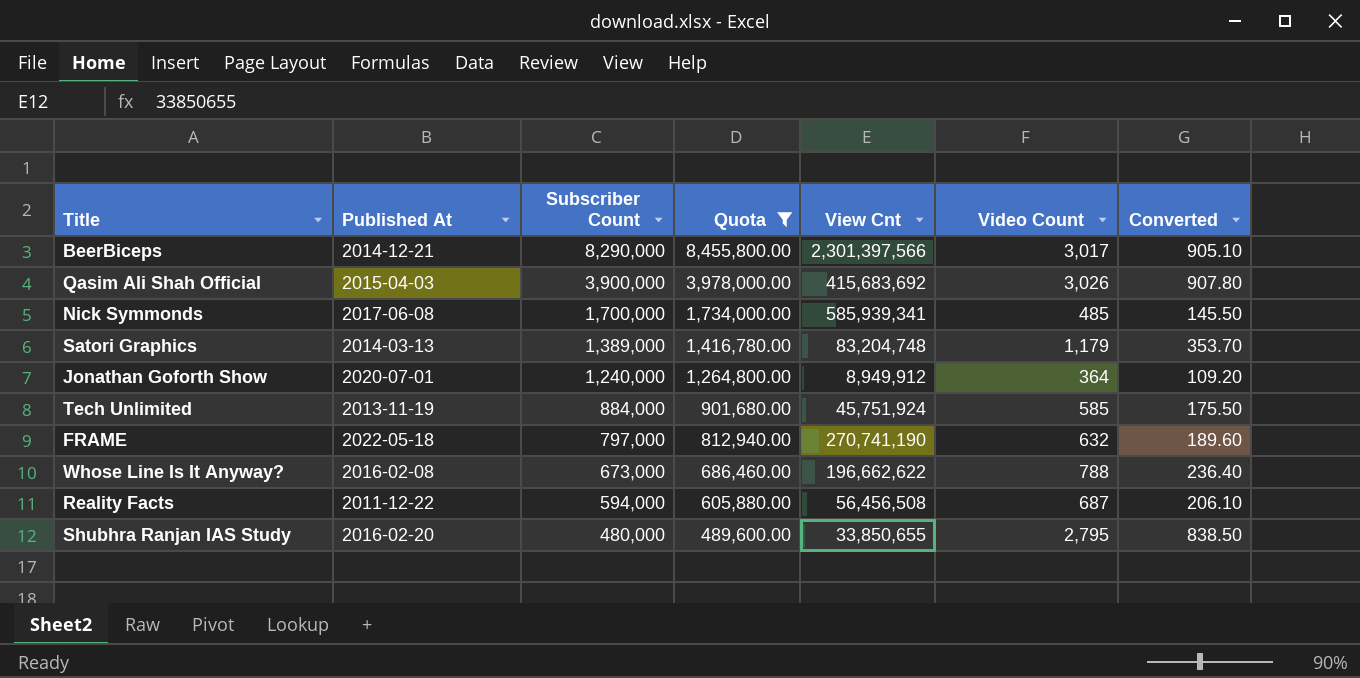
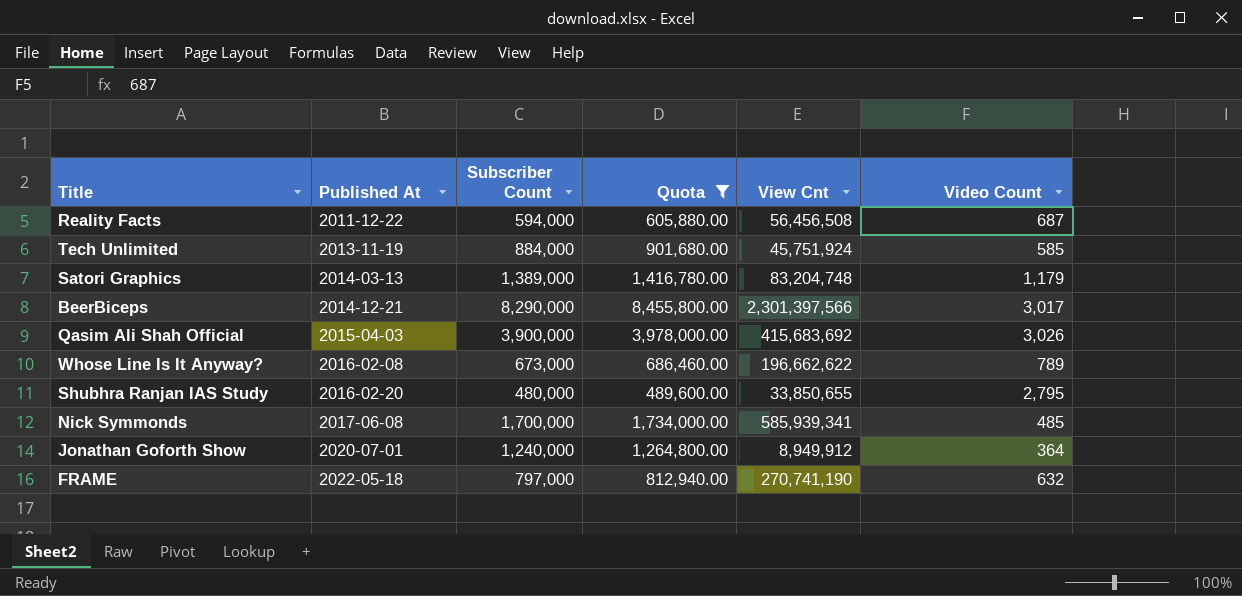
row order: Subscriber Count descending -> Published At ascending
column Converted | formula: [Video Count] * 0.3 -> none
Whose Line Is It Anyway? | Video Count: 788 -> 789

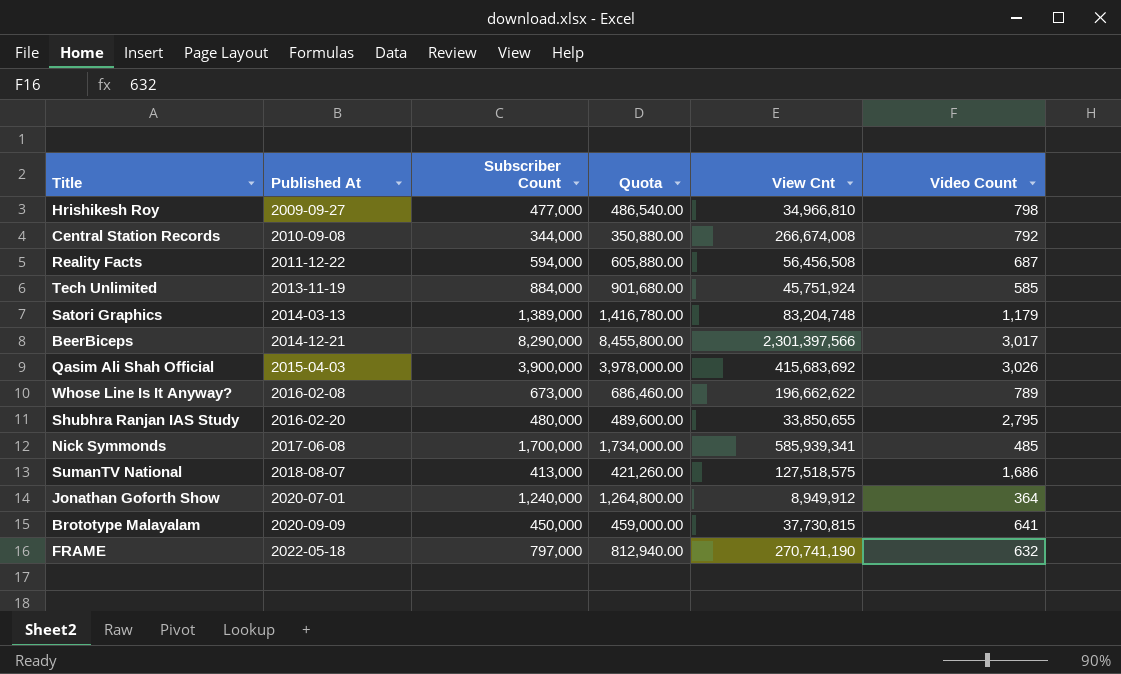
filter: Quota >= 489,600.00 -> none

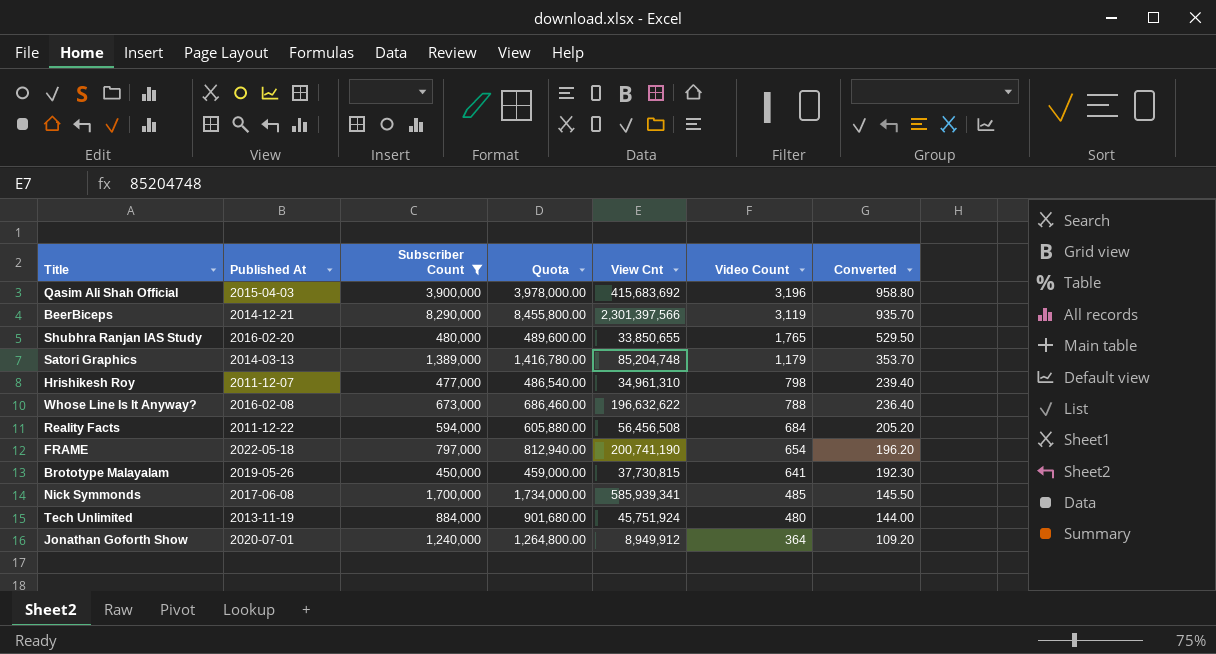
filter: none -> Subscriber Count >= 450,000
row order: Published At ascending -> Video Count descending
column Converted | formula: none -> [Video Count] * 0.3
Qasim Ali Shah Official | Video Count: 3,026 -> 3,196
BeerBiceps | Video Count: 3,017 -> 3,119
Shubhra Ranjan IAS Study | Video Count: 2,795 -> 1,765
Satori Graphics | View Cnt: 83,204,748 -> 85,204,748
Hrishikesh Roy | Published At: 2009-09-27 -> 2011-12-07
Hrishikesh Roy | View Cnt: 34,966,810 -> 34,961,310
Whose Line Is It Anyway? | View Cnt: 196,662,622 -> 196,632,622
Whose Line Is It Anyway? | Video Count: 789 -> 788
Reality Facts | Video Count: 687 -> 684
FRAME | View Cnt: 270,741,190 -> 200,741,190
FRAME | Video Count: 632 -> 654
Brototype Malayalam | Published At: 2020-09-09 -> 2019-05-26
Tech Unlimited | Video Count: 585 -> 480

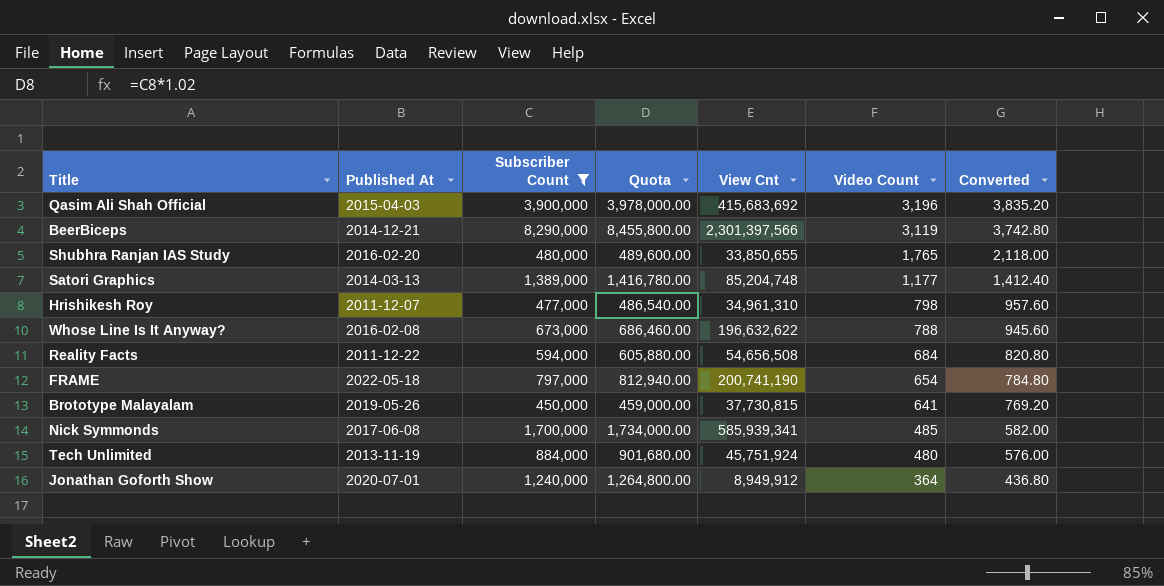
column Converted | formula: [Video Count] * 0.3 -> [Video Count] * 1.2
Satori Graphics | Video Count: 1,179 -> 1,177
Reality Facts | View Cnt: 56,456,508 -> 54,656,508

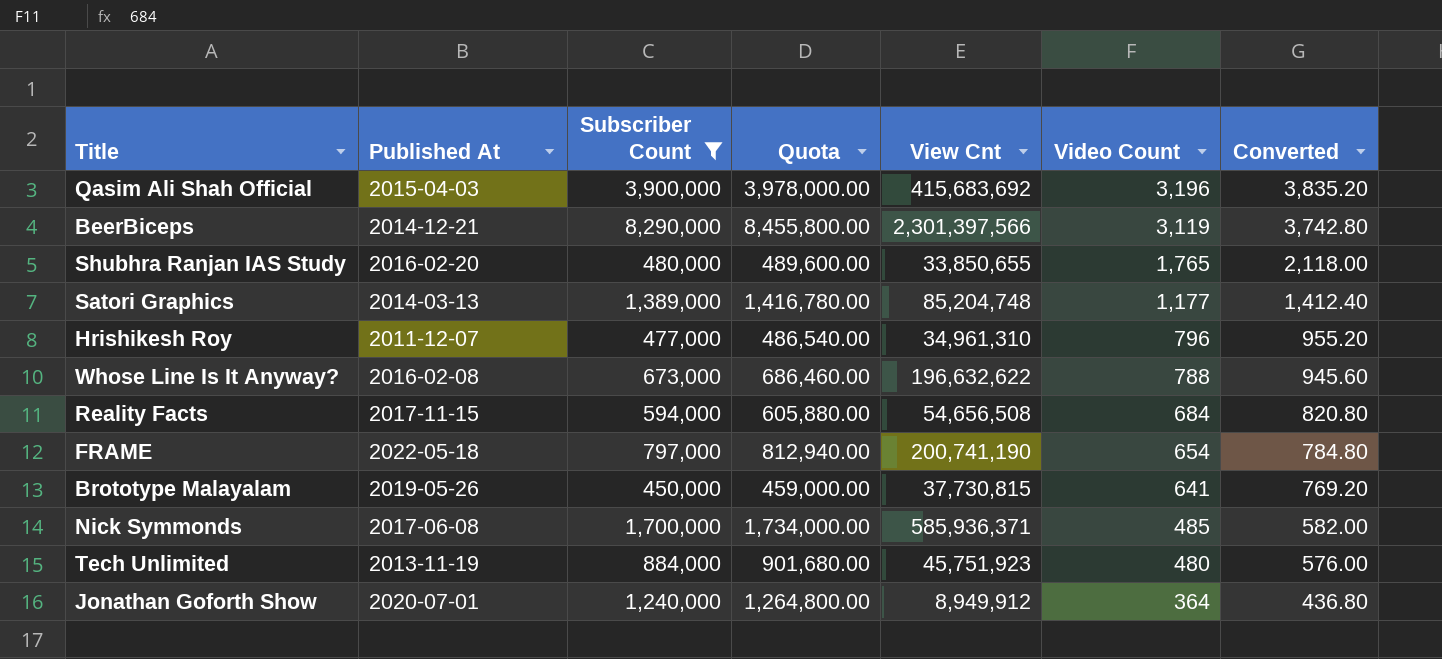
Hrishikesh Roy | Video Count: 798 -> 796
Hrishikesh Roy | Converted: 957.60 -> 955.20
Reality Facts | Published At: 2011-12-22 -> 2017-11-15
Nick Symmonds | View Cnt: 585,939,341 -> 585,936,371
Tech Unlimited | View Cnt: 45,751,924 -> 45,751,923

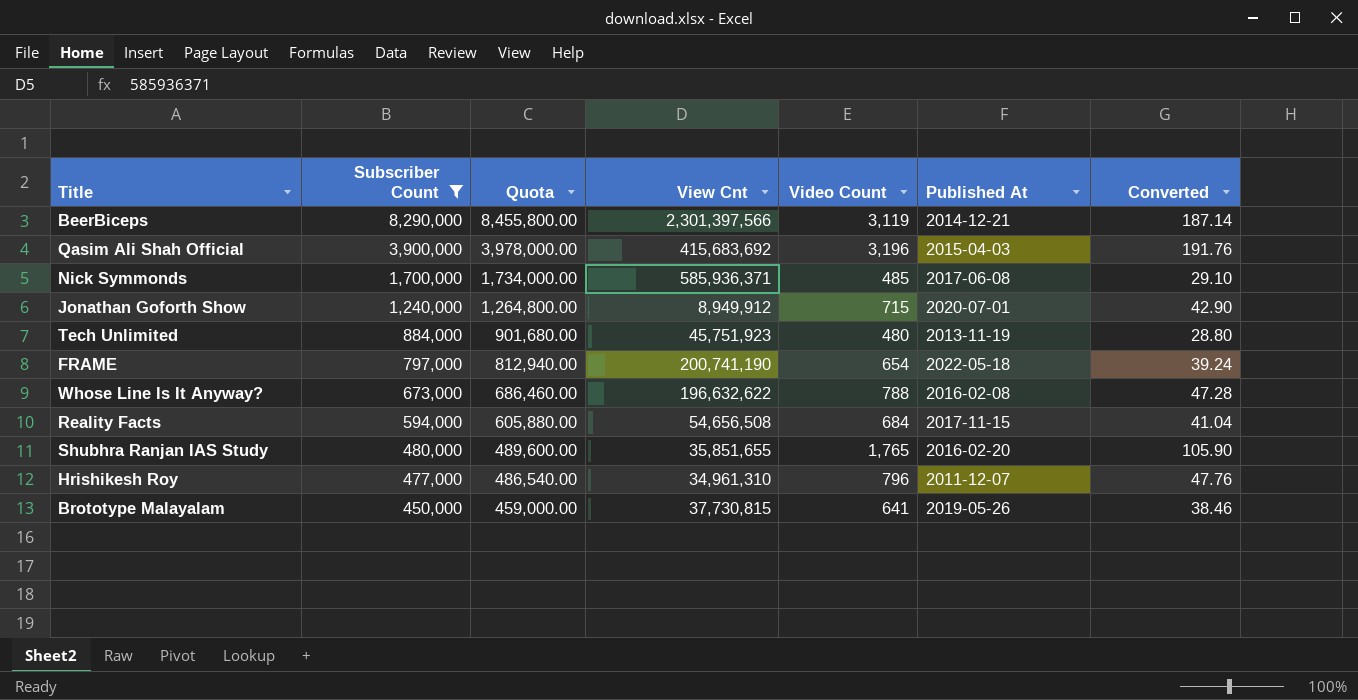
row order: Video Count descending -> Subscriber Count descending
column Published At | position: 2 -> 6
column Converted | formula: [Video Count] * 1.2 -> [Video Count] * 0.06
row Satori Graphics: 2014-03-13 | 1,389,000 | 1,416,780.00 | 85,204,748 | 1,177 | 1,412.40 -> none
Jonathan Goforth Show | Video Count: 364 -> 715
Shubhra Ranjan IAS Study | View Cnt: 33,850,655 -> 35,851,655

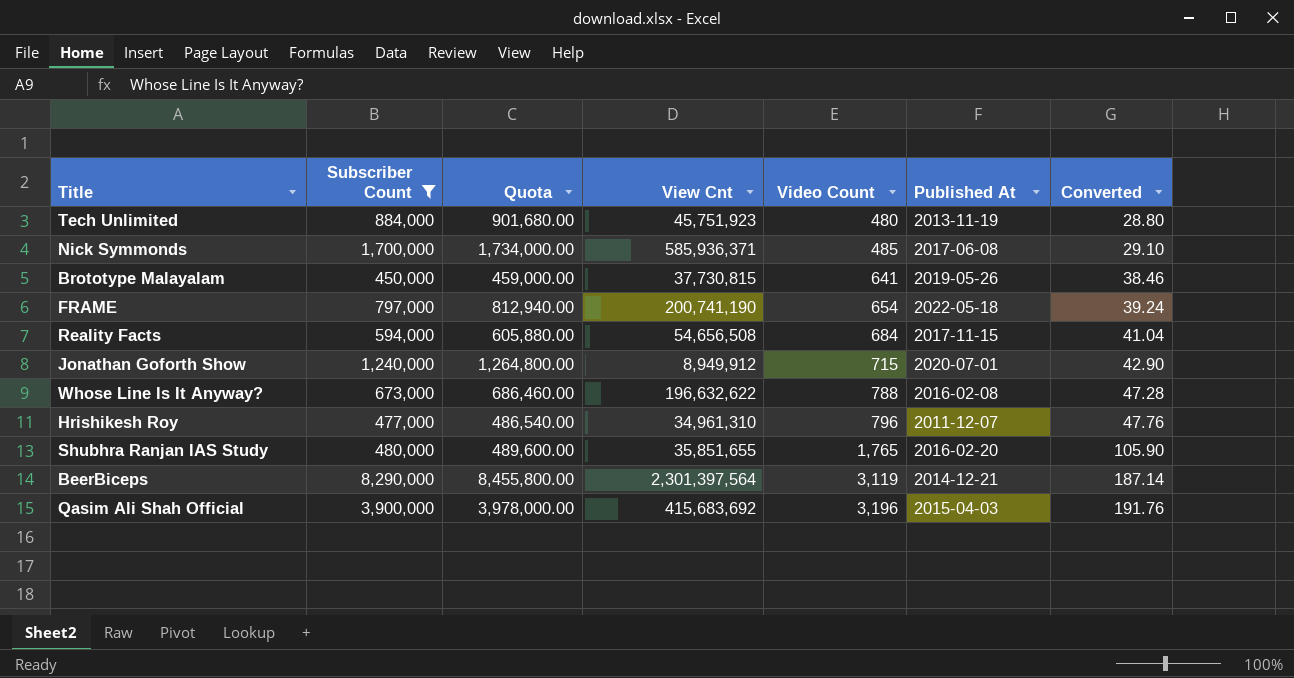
row order: Subscriber Count descending -> Video Count ascending
BeerBiceps | View Cnt: 2,301,397,566 -> 2,301,397,564

